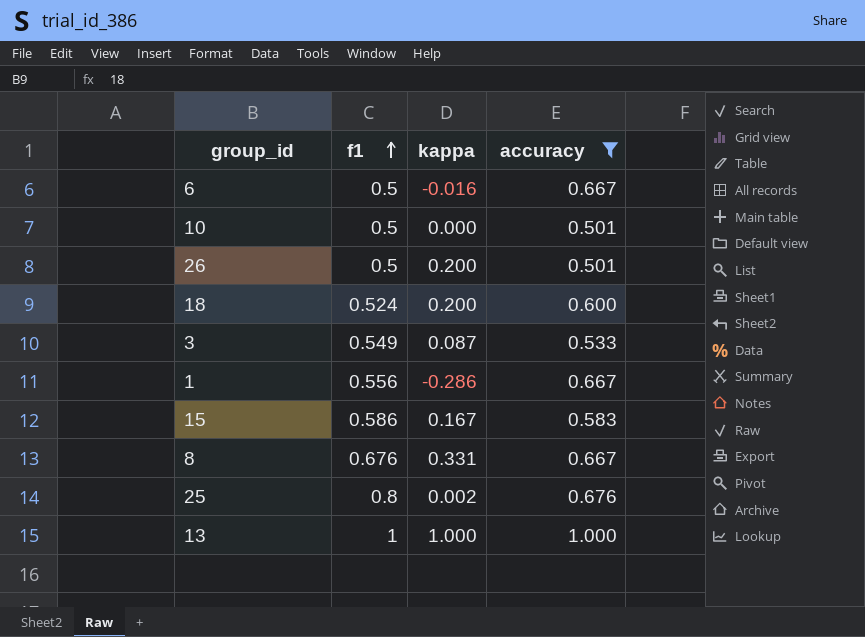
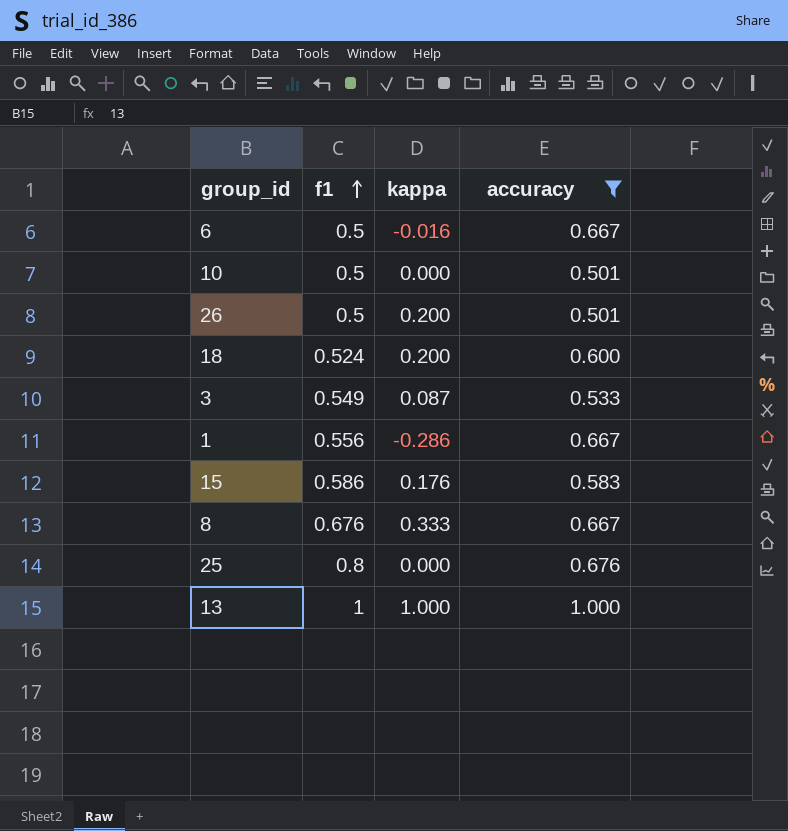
15 | kappa: 0.167 -> 0.176
8 | kappa: 0.331 -> 0.333
25 | kappa: 0.002 -> 0.000

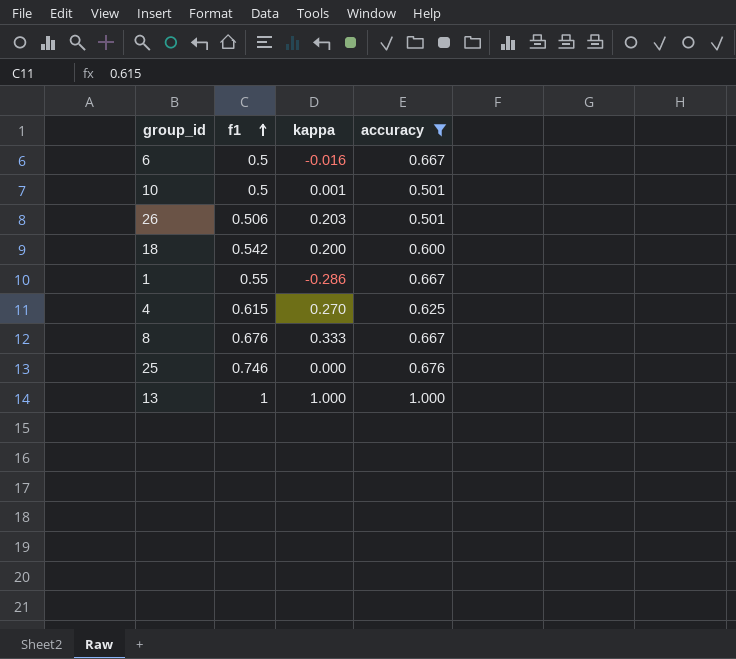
row 3: 0.549 | 0.087 | 0.533 -> none
row 15: 0.586 | 0.176 | 0.583 -> none
10 | kappa: 0.000 -> 0.001
26 | f1: 0.5 -> 0.506
26 | kappa: 0.200 -> 0.203
18 | f1: 0.524 -> 0.542
1 | f1: 0.556 -> 0.55
row 4: none -> 0.615 | 0.270 | 0.625
25 | f1: 0.8 -> 0.746

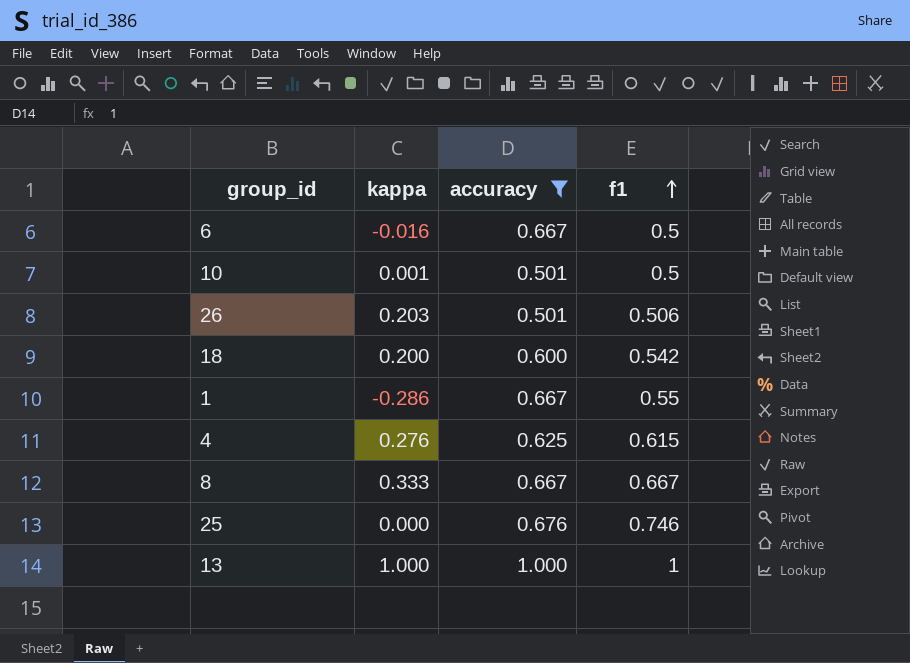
column f1 | position: 2 -> 4
4 | kappa: 0.270 -> 0.276
8 | f1: 0.676 -> 0.667

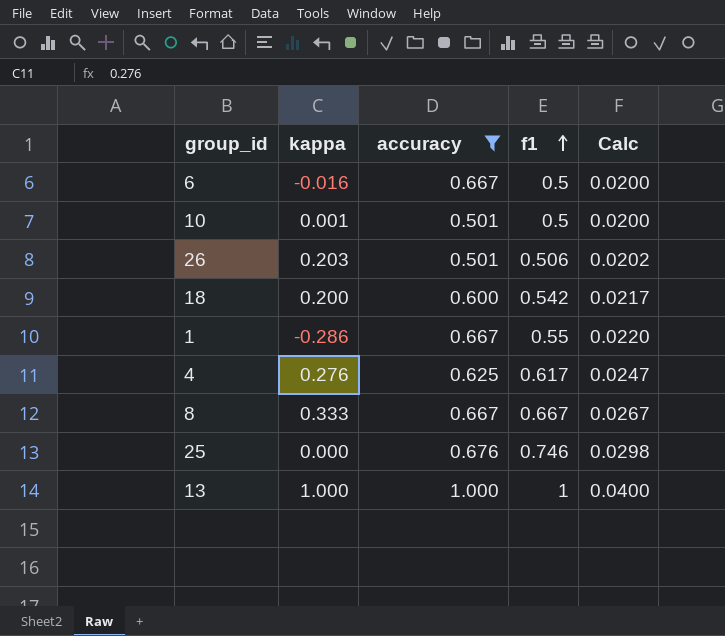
column Calc | formula: none -> [f1] * 0.04
4 | f1: 0.615 -> 0.617

